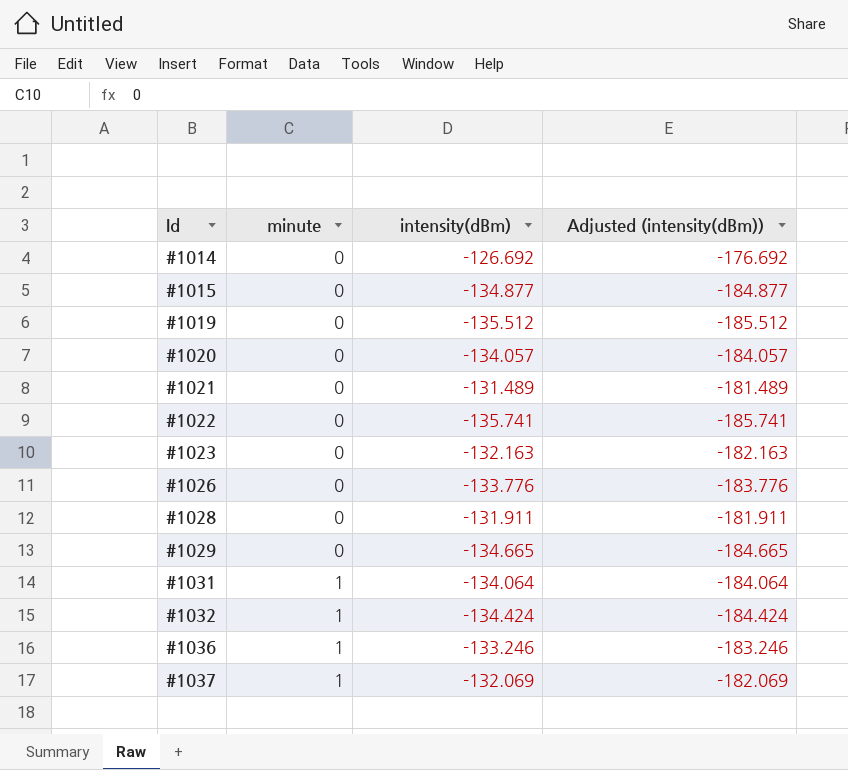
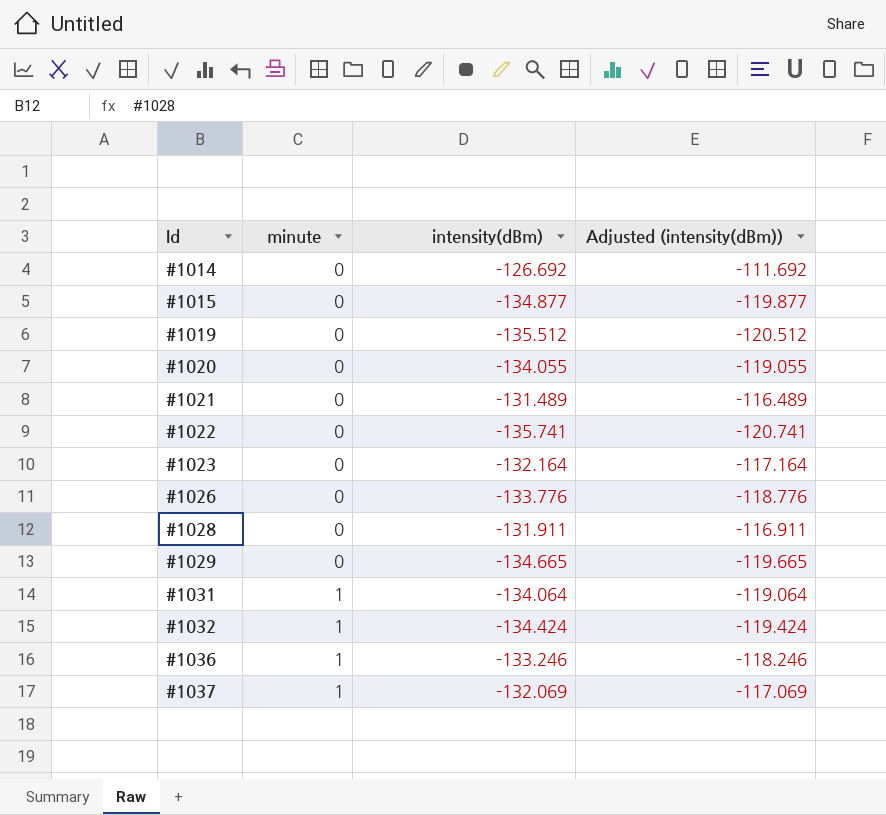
column Adjusted (intensity(dBm)) | formula: [intensity(dBm)] - 50 -> [intensity(dBm)] + 15
#1020 | intensity(dBm): -134.057 -> -134.055
#1023 | intensity(dBm): -132.163 -> -132.164

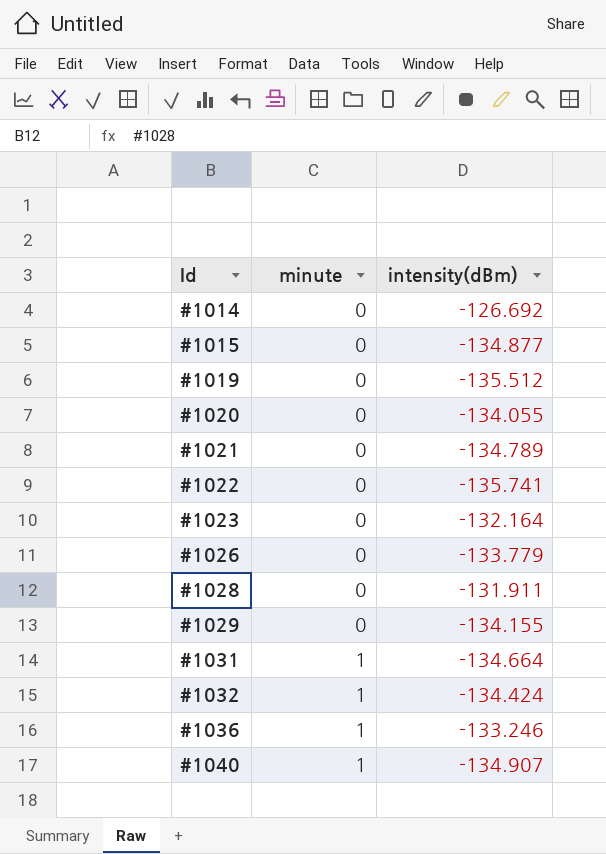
column Adjusted (intensity(dBm)) | formula: [intensity(dBm)] + 15 -> none
row #1037: 1 | -132.069 | -117.069 -> none
#1021 | intensity(dBm): -131.489 -> -134.789
#1026 | intensity(dBm): -133.776 -> -133.779
#1029 | intensity(dBm): -134.665 -> -134.155
#1031 | intensity(dBm): -134.064 -> -134.664
row #1040: none -> 1 | -134.907

